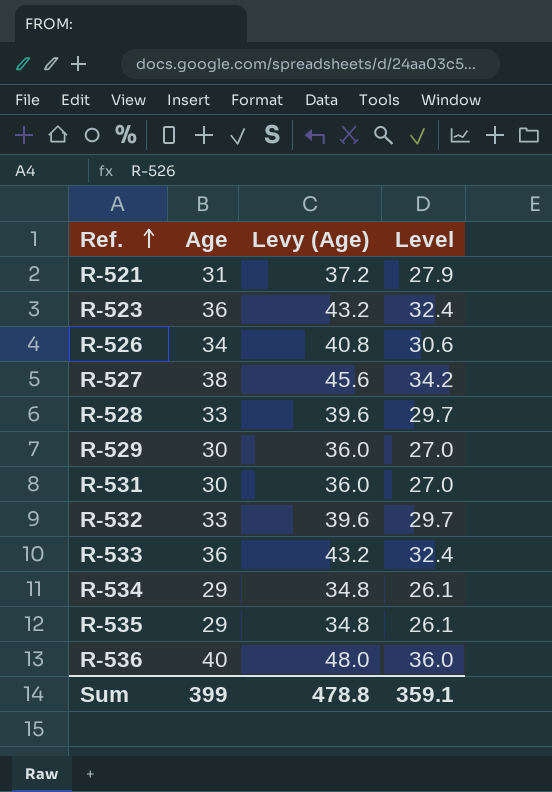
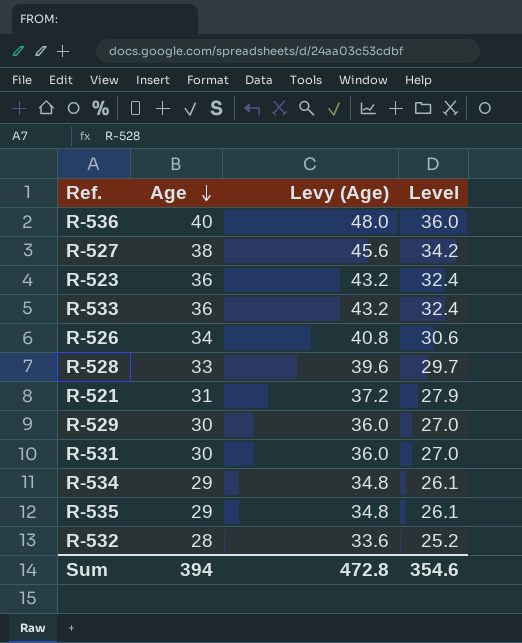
row order: Ref. ascending -> Age descending
R-532 | Age: 33 -> 28
R-532 | Levy (Age): 39.6 -> 33.6
R-532 | Level: 29.7 -> 25.2
Sum | Age: 399 -> 394
Sum | Levy (Age): 478.8 -> 472.8
Sum | Level: 359.1 -> 354.6

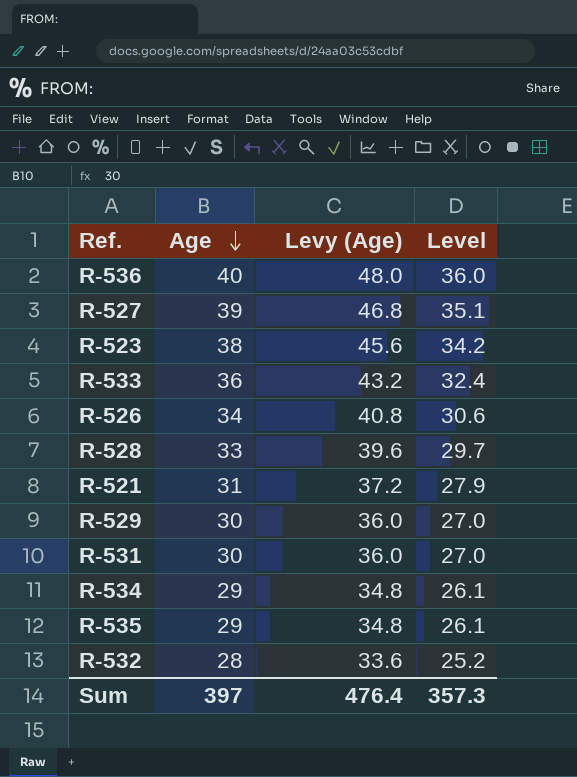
R-527 | Age: 38 -> 39
R-527 | Levy (Age): 45.6 -> 46.8
R-527 | Level: 34.2 -> 35.1
R-523 | Age: 36 -> 38
R-523 | Levy (Age): 43.2 -> 45.6
R-523 | Level: 32.4 -> 34.2
Sum | Age: 394 -> 397
Sum | Levy (Age): 472.8 -> 476.4
Sum | Level: 354.6 -> 357.3

